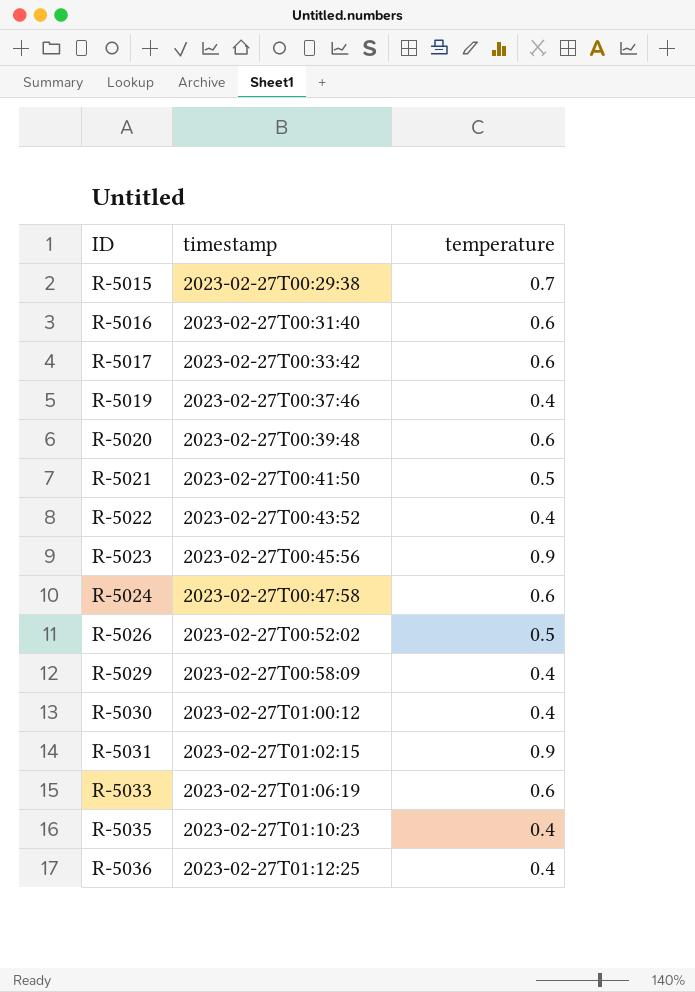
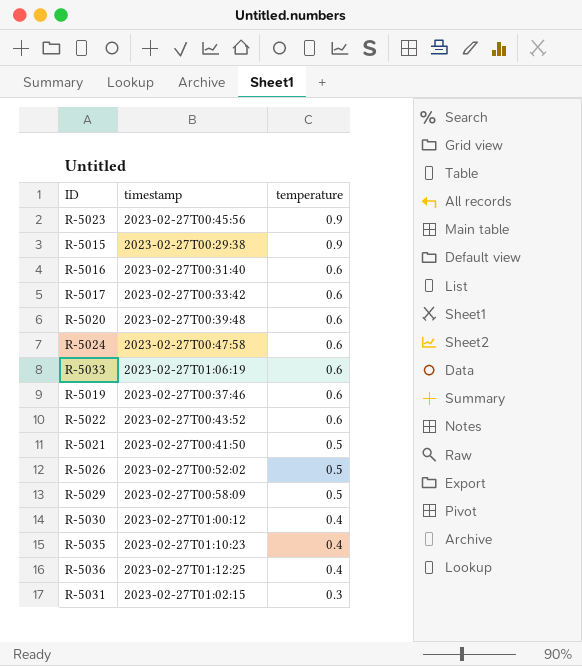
row order: ID ascending -> temperature descending
R-5015 | temperature: 0.7 -> 0.9
R-5019 | temperature: 0.4 -> 0.6
R-5022 | temperature: 0.4 -> 0.6
R-5029 | temperature: 0.4 -> 0.5
R-5031 | temperature: 0.9 -> 0.3

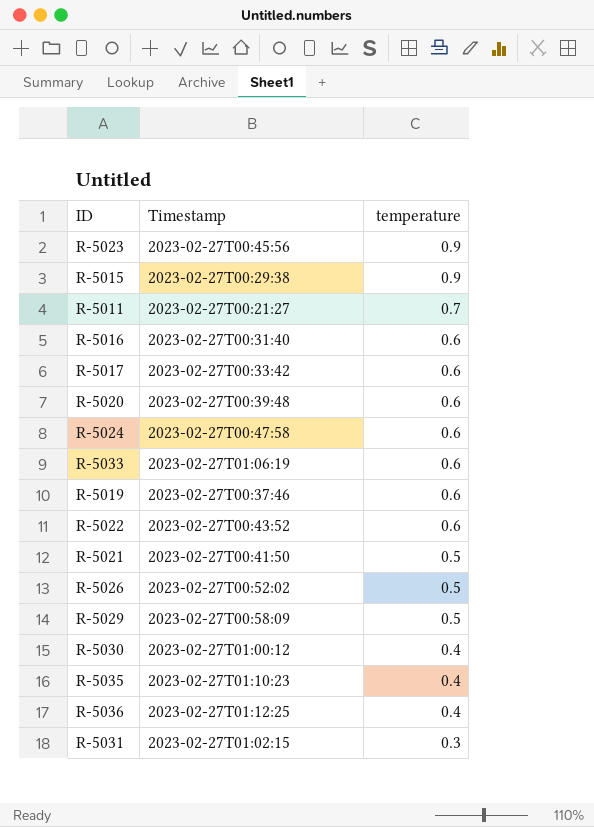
column name: timestamp -> Timestamp
row R-5011: none -> 2023-02-27T00:21:27 | 0.7

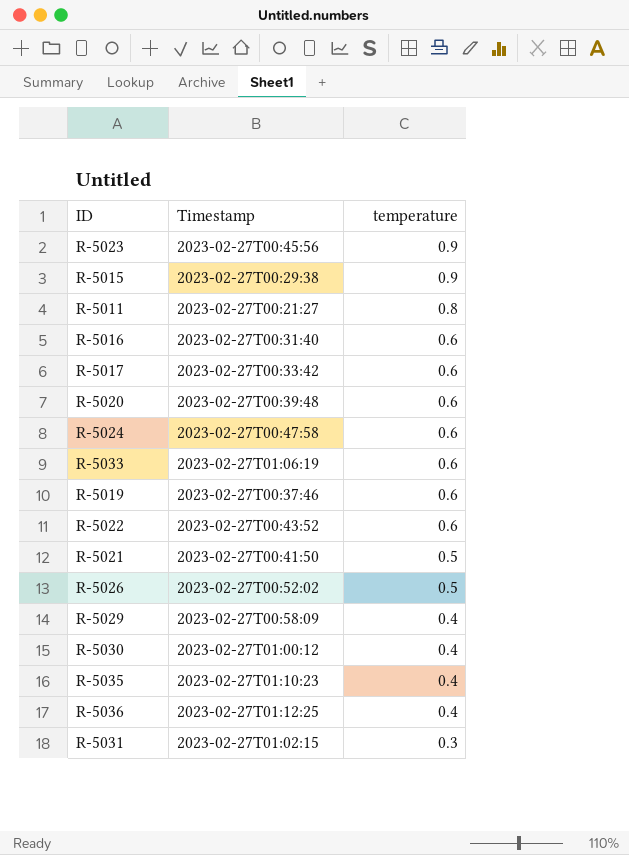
R-5011 | temperature: 0.7 -> 0.8
R-5029 | temperature: 0.5 -> 0.4

